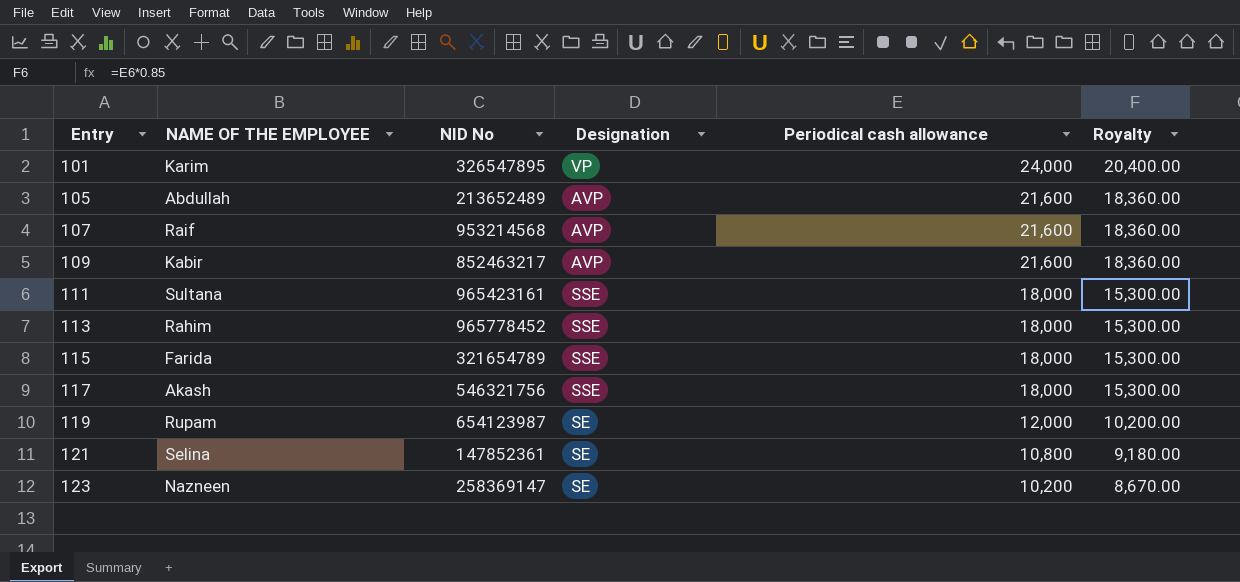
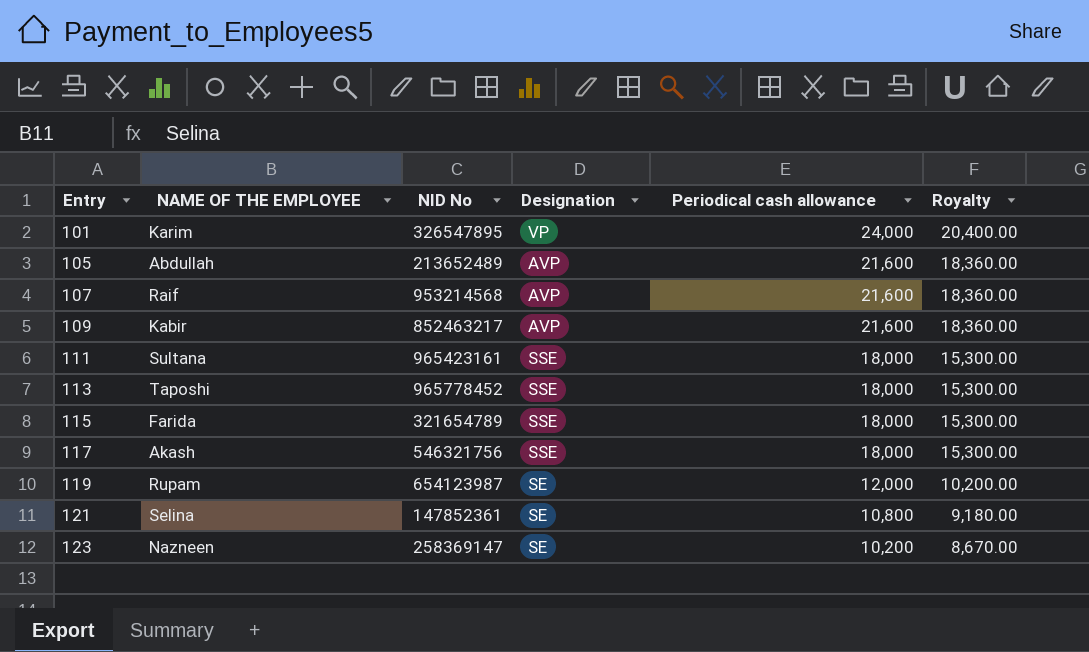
113 | NAME OF THE EMPLOYEE: Rahim -> Taposhi

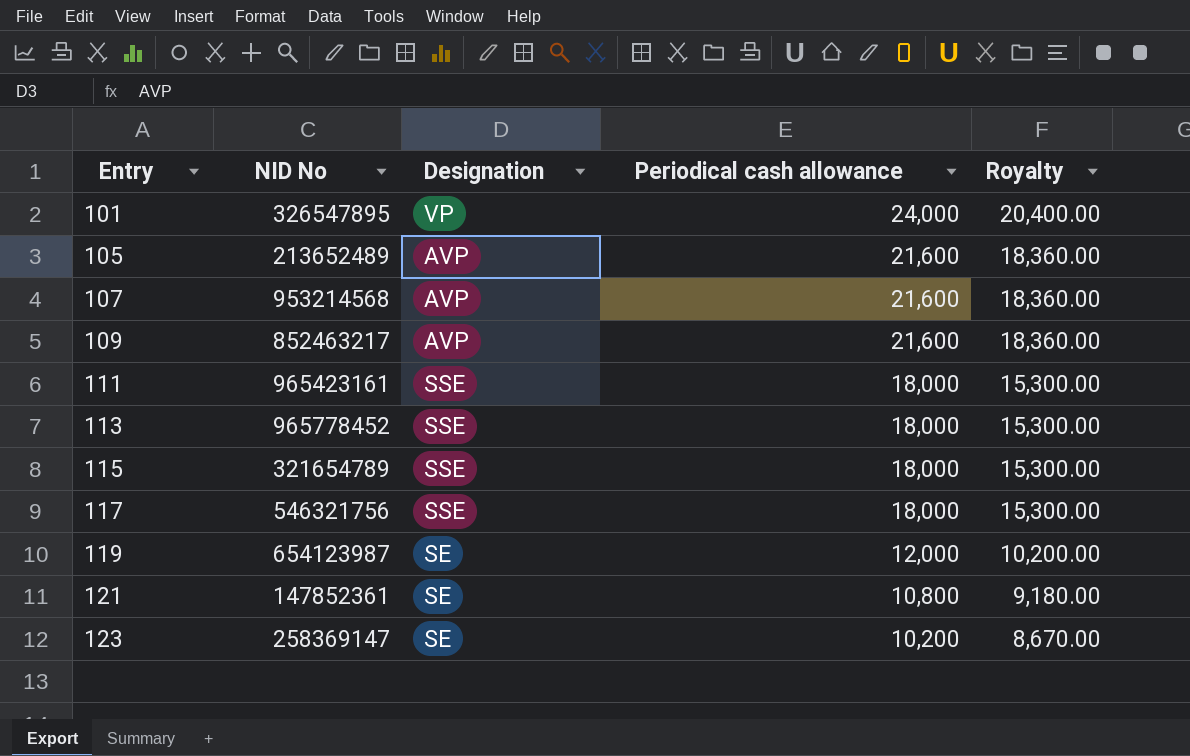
column NAME OF THE EMPLOYEE | position: 2 -> none

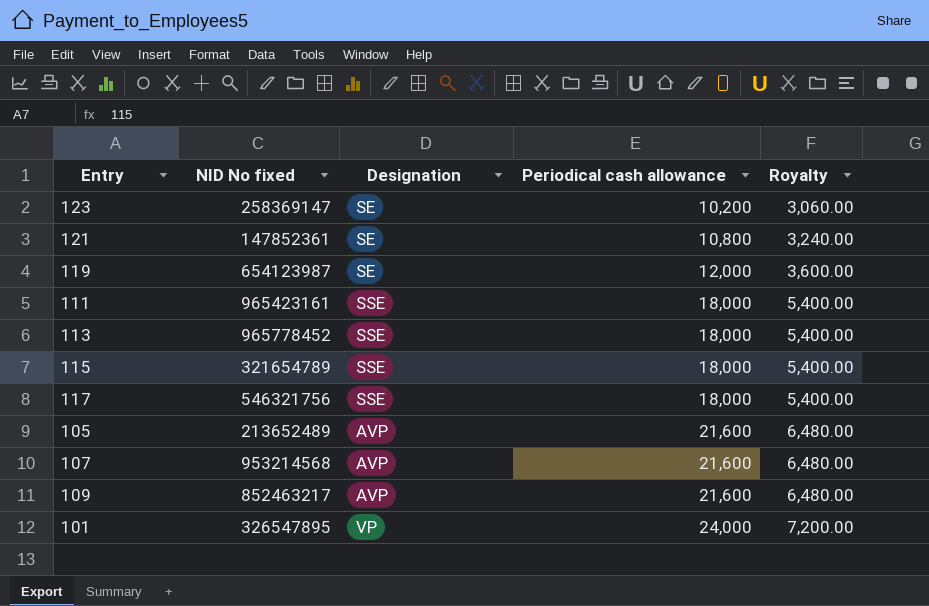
row order: Entry ascending -> Periodical cash allowance ascending
column name: NID No -> NID No fixed
column Royalty | formula: [Periodical cash allowance] * 0.85 -> [Periodical cash allowance] * 0.3

